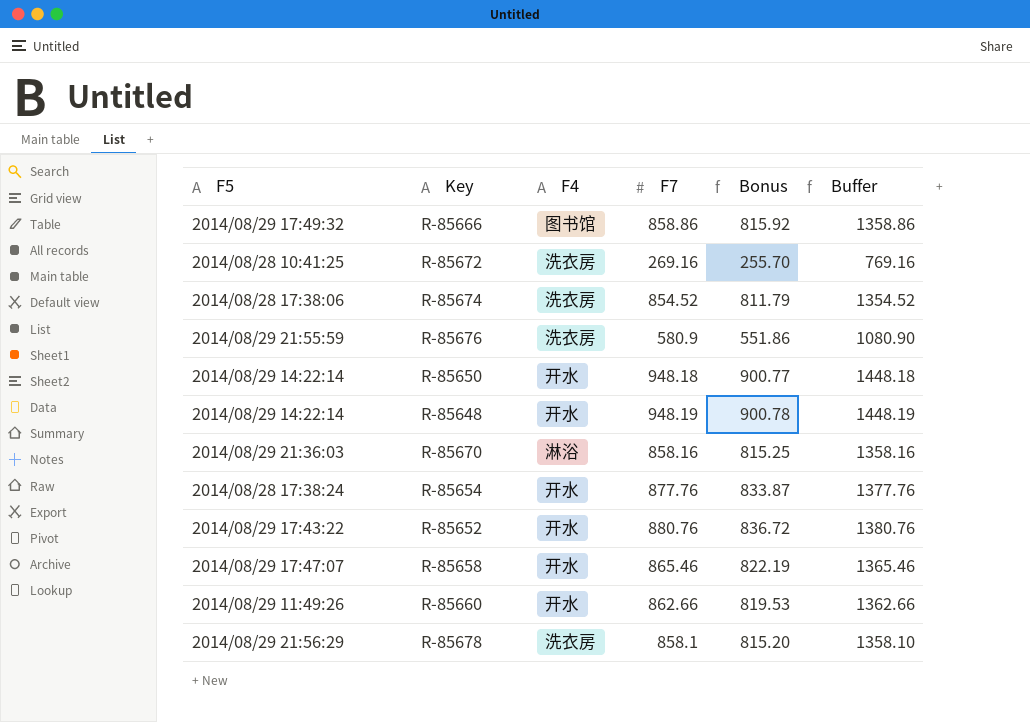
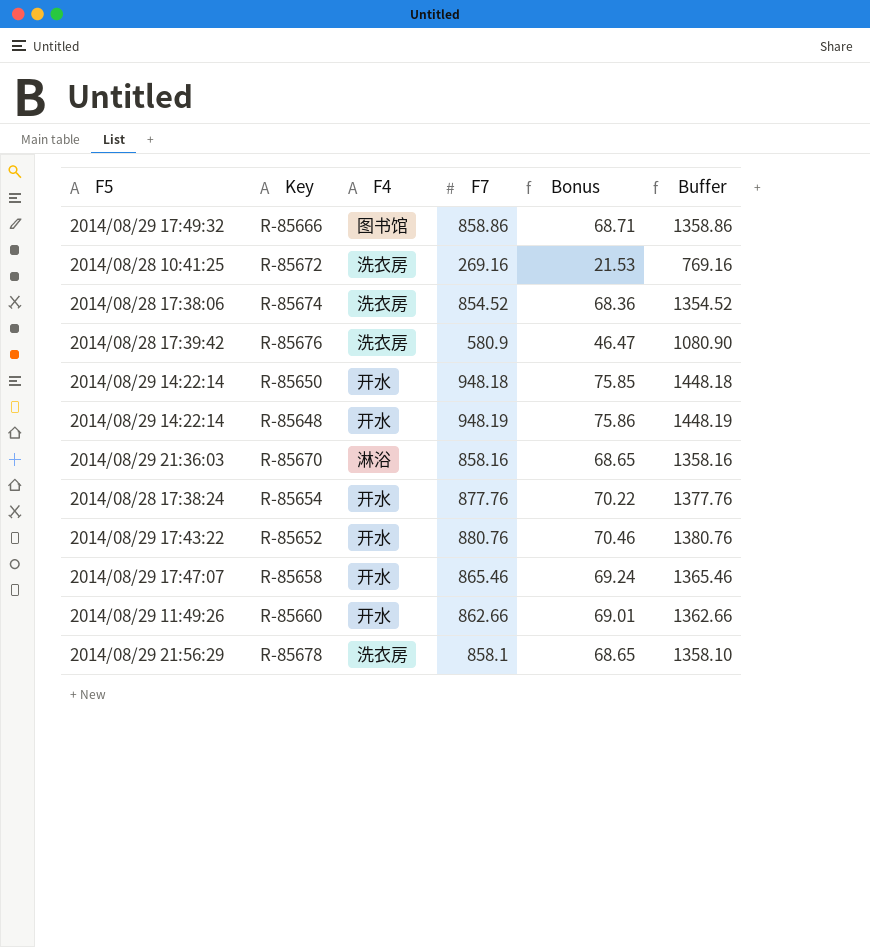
column Bonus | formula: [F7] * 0.95 -> [F7] * 0.08
R-85676 | F5: 2014/08/29 21:55:59 -> 2014/08/28 17:39:42

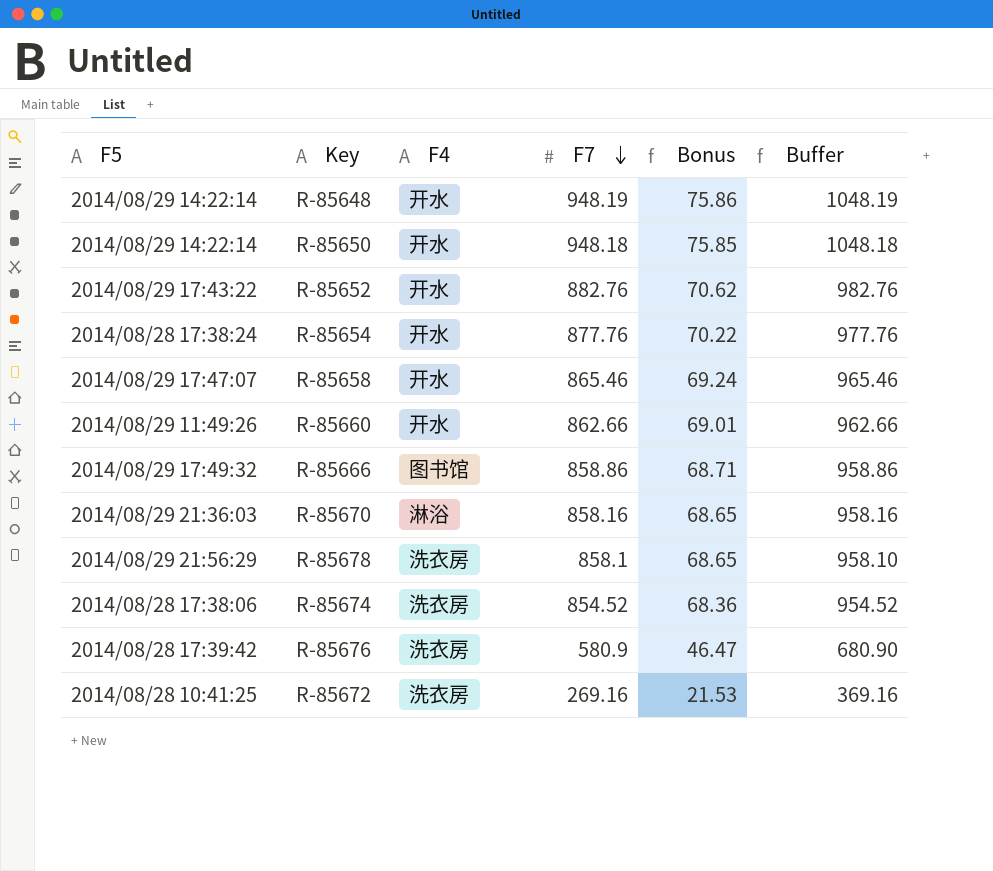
row order: none -> F7 descending
column Buffer | formula: [F7] + 500 -> [F7] + 100
R-85652 | F7: 880.76 -> 882.76
R-85652 | Bonus: 70.46 -> 70.62

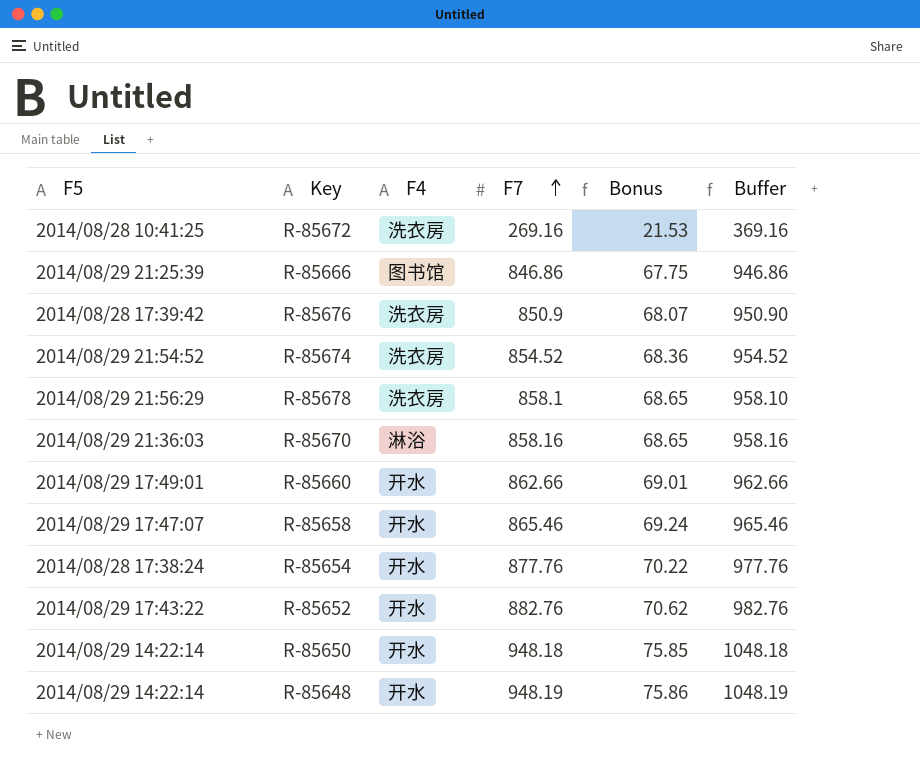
row order: F7 descending -> F7 ascending
R-85666 | F5: 2014/08/29 17:49:32 -> 2014/08/29 21:25:39
R-85666 | F7: 858.86 -> 846.86
R-85666 | Bonus: 68.71 -> 67.75
R-85666 | Buffer: 958.86 -> 946.86
R-85676 | F7: 580.9 -> 850.9
R-85676 | Bonus: 46.47 -> 68.07
R-85676 | Buffer: 680.90 -> 950.90
R-85674 | F5: 2014/08/28 17:38:06 -> 2014/08/29 21:54:52
R-85660 | F5: 2014/08/29 11:49:26 -> 2014/08/29 17:49:01

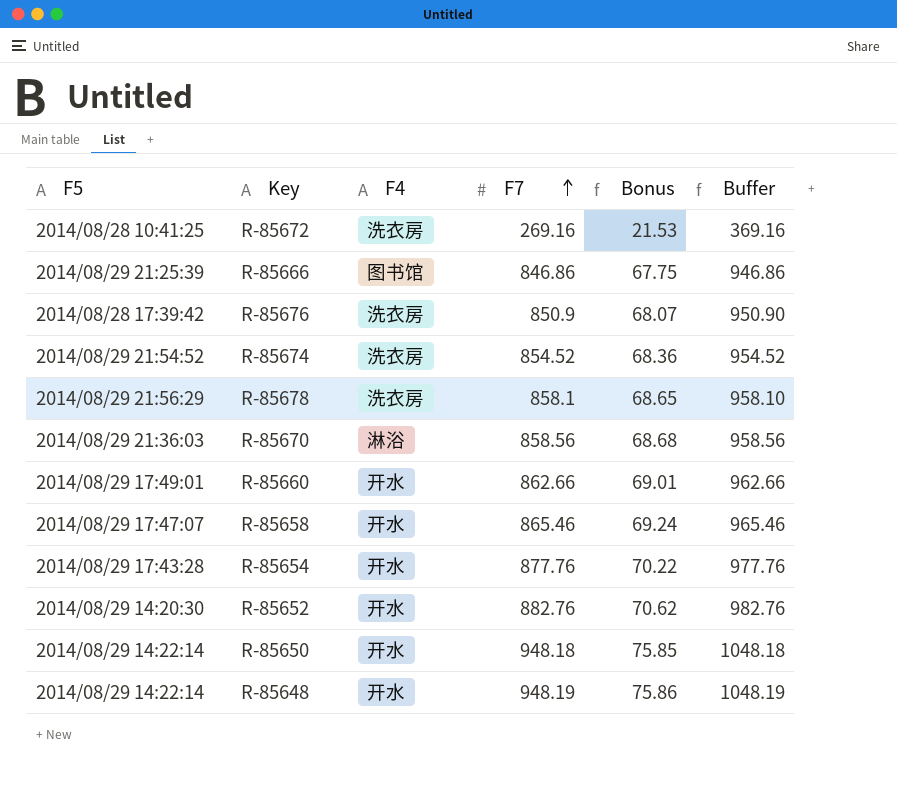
R-85670 | F7: 858.16 -> 858.56
R-85670 | Bonus: 68.65 -> 68.68
R-85670 | Buffer: 958.16 -> 958.56
R-85654 | F5: 2014/08/28 17:38:24 -> 2014/08/29 17:43:28
R-85652 | F5: 2014/08/29 17:43:22 -> 2014/08/29 14:20:30

